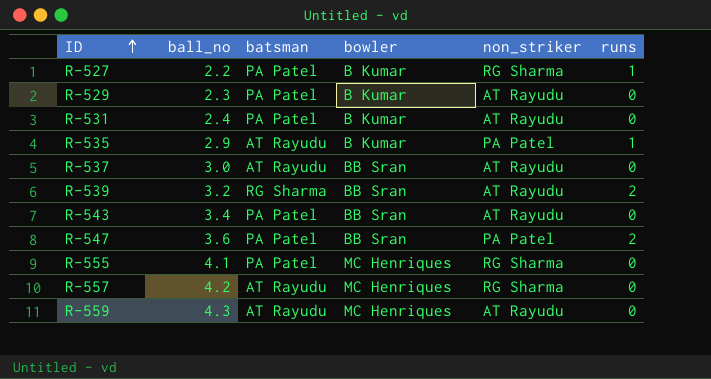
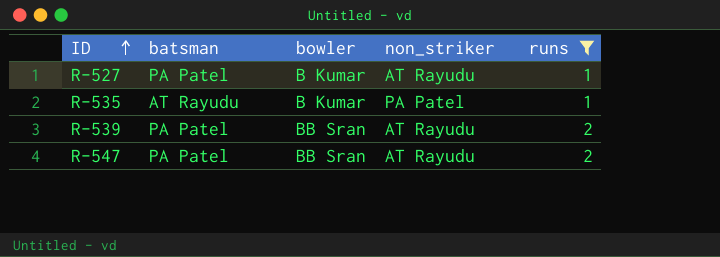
filter: none -> runs != 0
column ball_no | position: 2 -> none
R-527 | non_striker: RG Sharma -> AT Rayudu
R-539 | batsman: RG Sharma -> PA Patel
R-547 | non_striker: PA Patel -> AT Rayudu

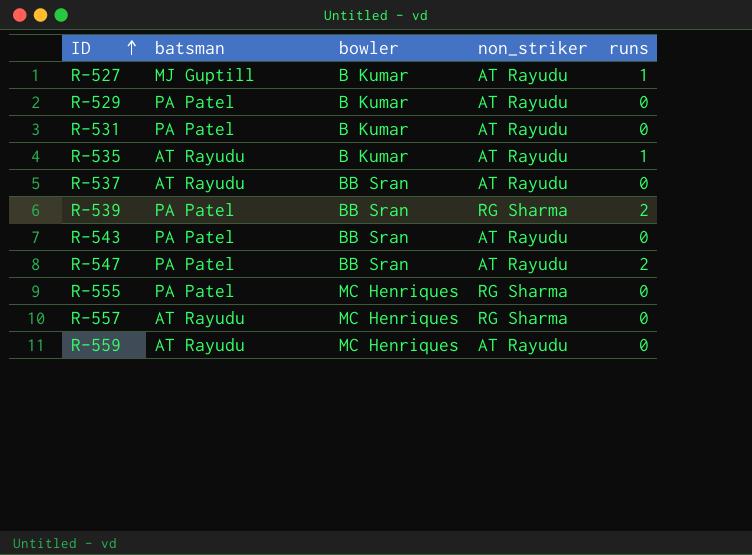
filter: runs != 0 -> none
R-527 | batsman: PA Patel -> MJ Guptill
R-535 | non_striker: PA Patel -> AT Rayudu
R-539 | non_striker: AT Rayudu -> RG Sharma

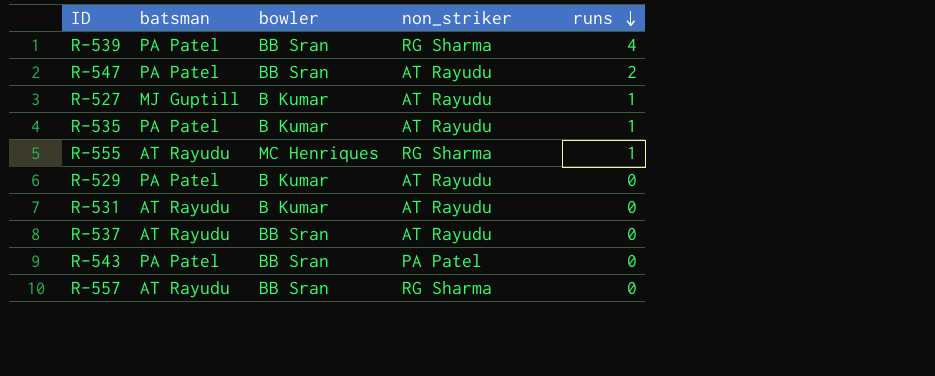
row order: ID ascending -> runs descending
row R-559: AT Rayudu | MC Henriques | AT Rayudu | 0 -> none
R-539 | runs: 2 -> 4
R-535 | batsman: AT Rayudu -> PA Patel
R-555 | batsman: PA Patel -> AT Rayudu
R-555 | runs: 0 -> 1
R-531 | batsman: PA Patel -> AT Rayudu
R-543 | non_striker: AT Rayudu -> PA Patel
R-557 | bowler: MC Henriques -> BB Sran

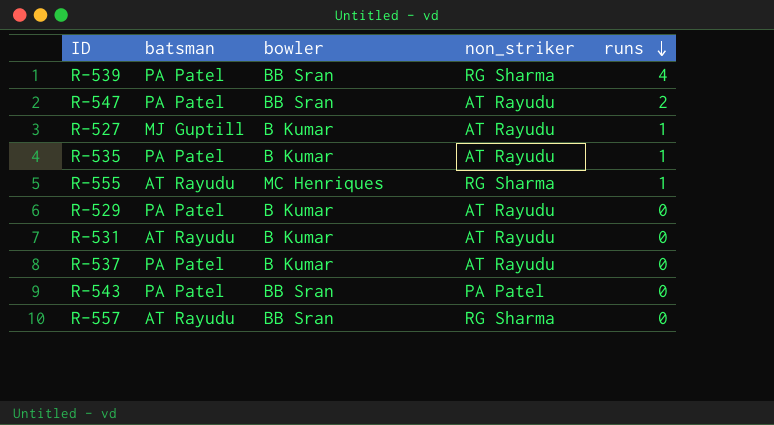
R-537 | batsman: AT Rayudu -> PA Patel
R-537 | bowler: BB Sran -> B Kumar

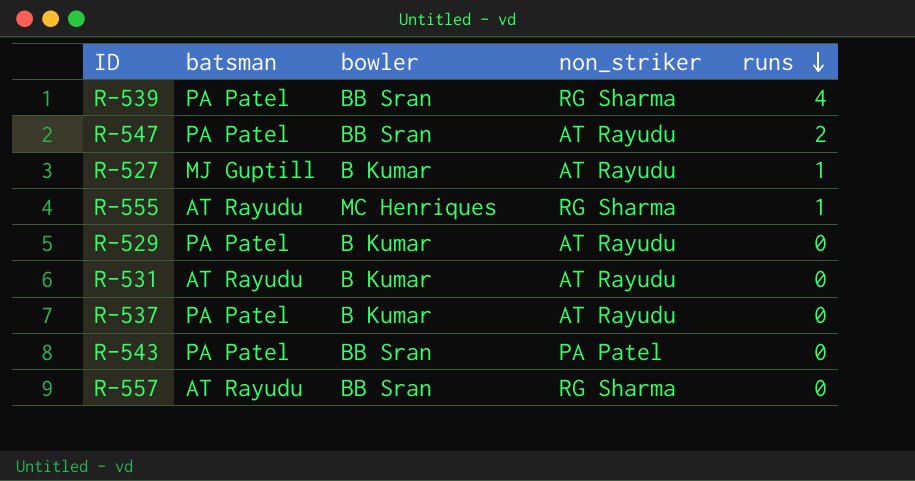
row R-535: PA Patel | B Kumar | AT Rayudu | 1 -> none

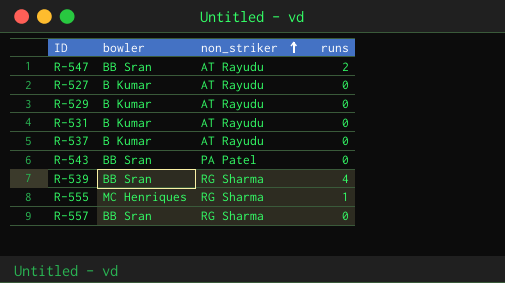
row order: runs descending -> non_striker ascending
column batsman | position: 2 -> none
R-527 | runs: 1 -> 0

